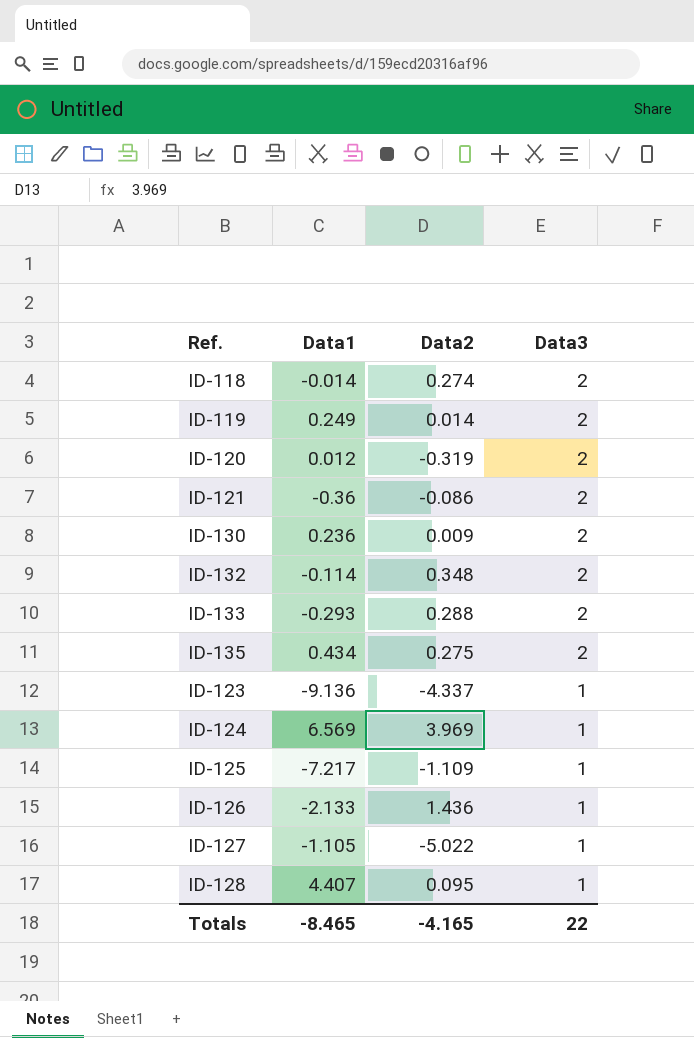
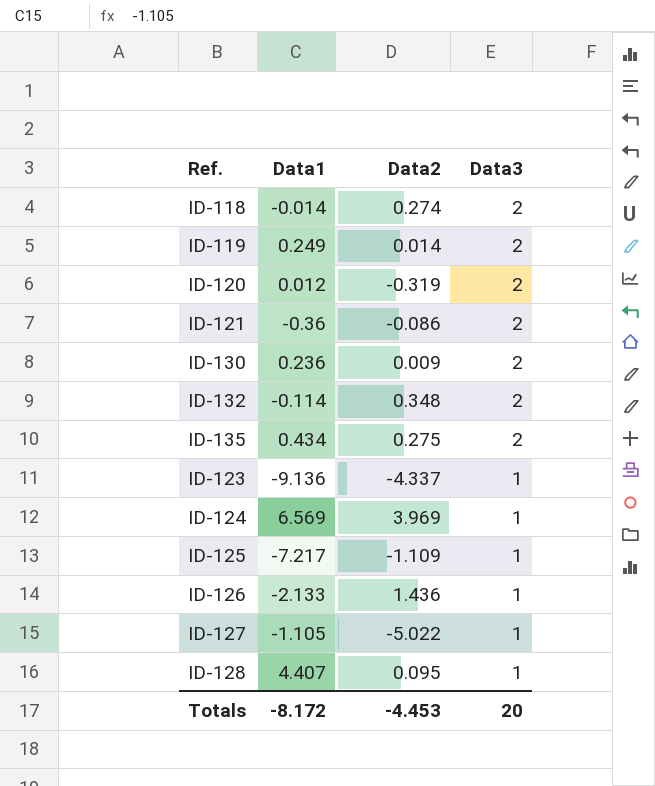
row ID-133: -0.293 | 0.288 | 2 -> none
Totals | Data1: -8.465 -> -8.172
Totals | Data2: -4.165 -> -4.453
Totals | Data3: 22 -> 20

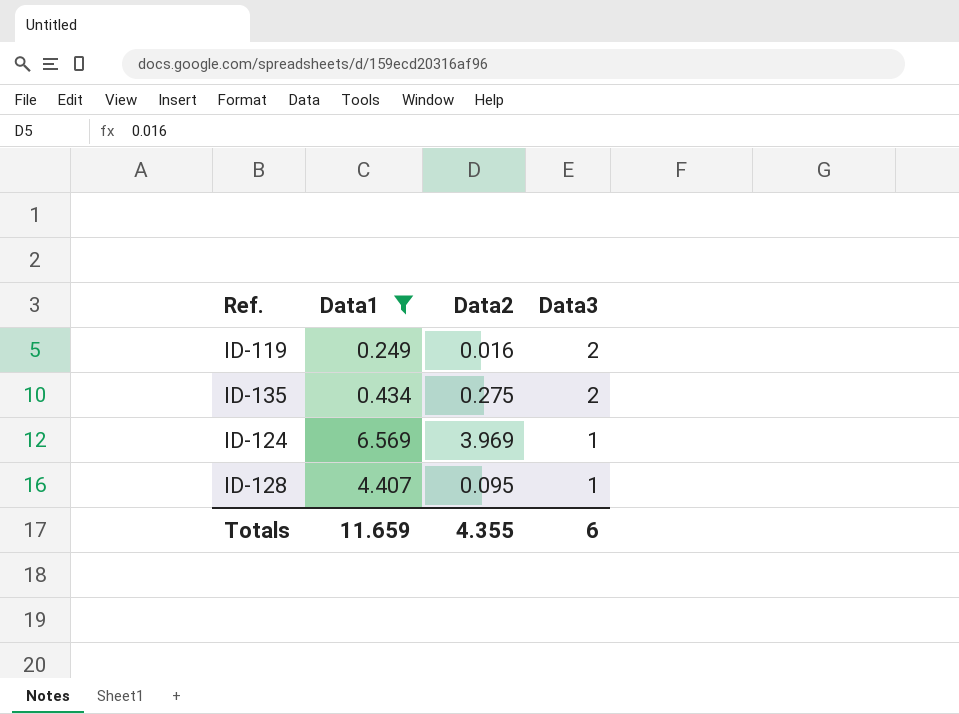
filter: none -> Data1 >= 0.249
ID-119 | Data2: 0.014 -> 0.016
Totals | Data1: -8.172 -> 11.659
Totals | Data2: -4.453 -> 4.355
Totals | Data3: 20 -> 6

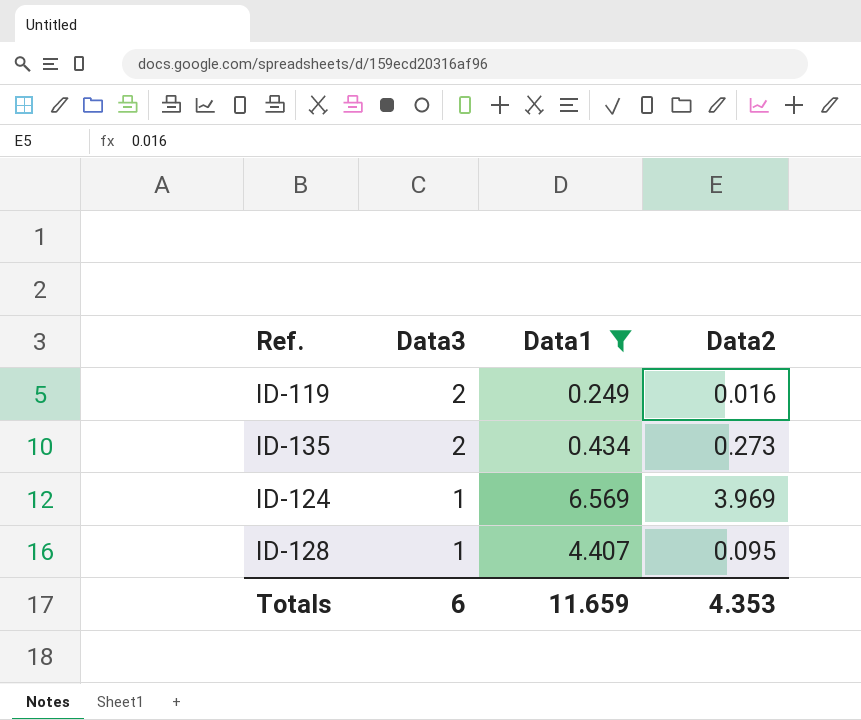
column Data3 | position: 4 -> 2
ID-135 | Data2: 0.275 -> 0.273
Totals | Data2: 4.355 -> 4.353

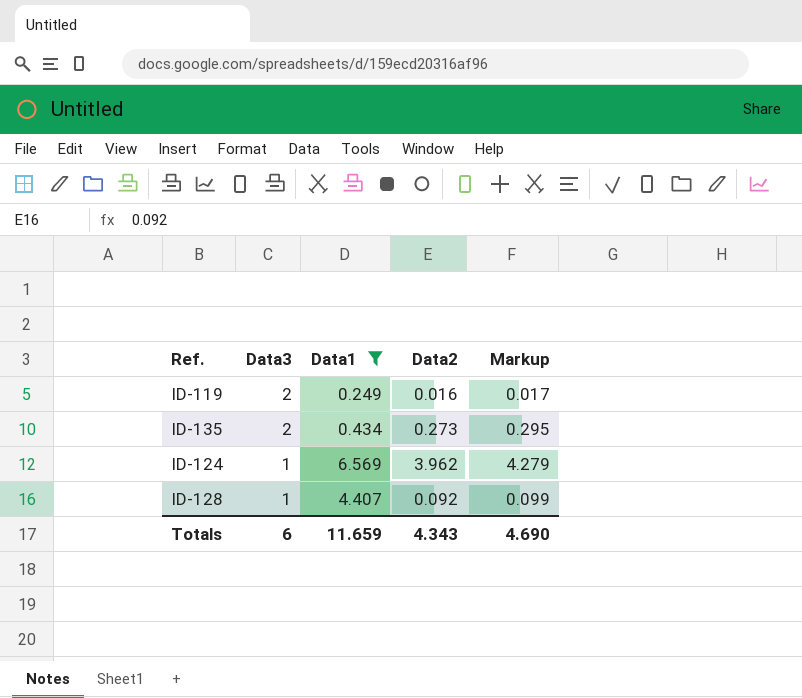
column Markup | formula: none -> [Data2] * 1.08
ID-124 | Data2: 3.969 -> 3.962
ID-128 | Data2: 0.095 -> 0.092
Totals | Data2: 4.353 -> 4.343

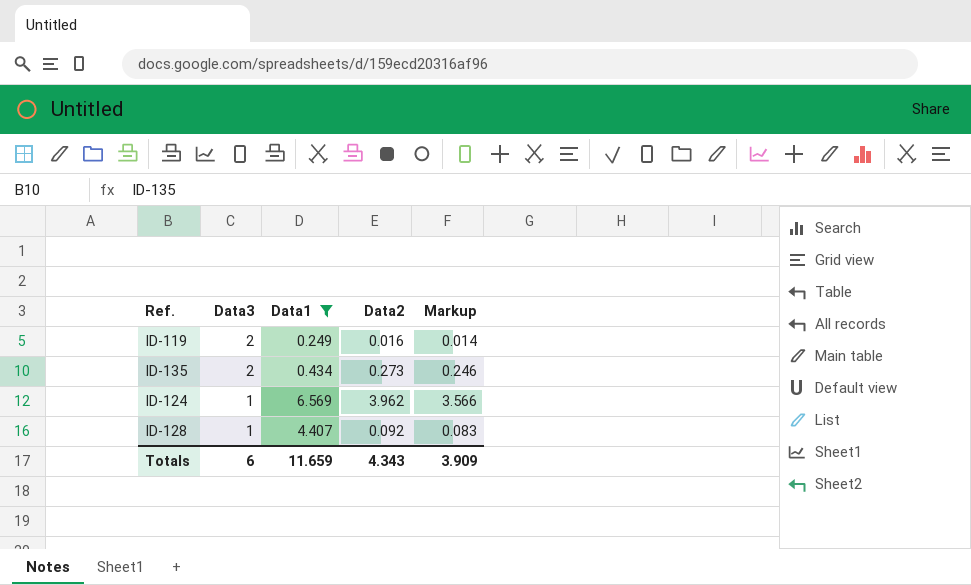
column Markup | formula: [Data2] * 1.08 -> [Data2] * 0.9
Totals | Markup: 4.690 -> 3.909

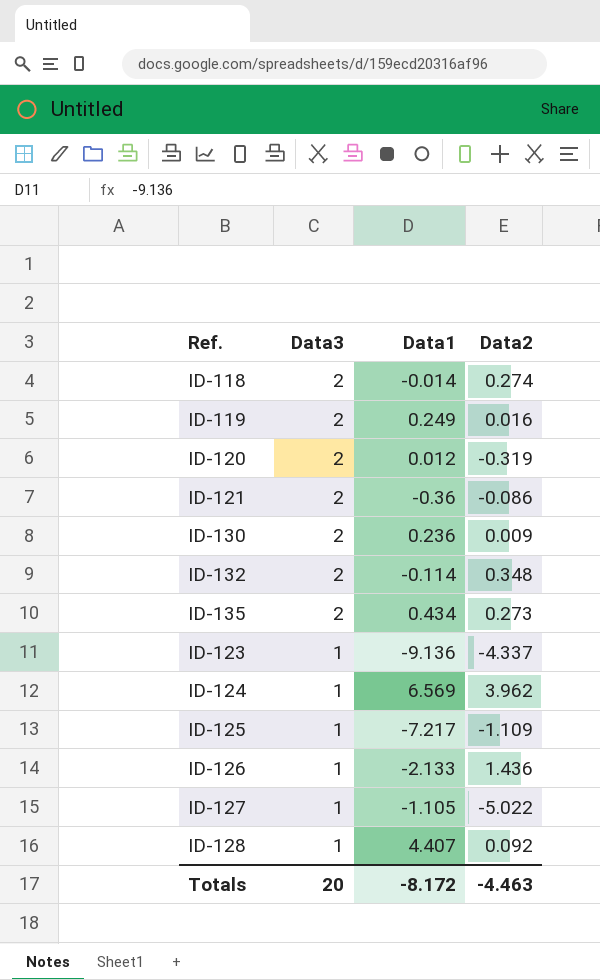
filter: Data1 >= 0.249 -> none
column Markup | formula: [Data2] * 0.9 -> none
Totals | Data3: 6 -> 20
Totals | Data1: 11.659 -> -8.172
Totals | Data2: 4.343 -> -4.463

